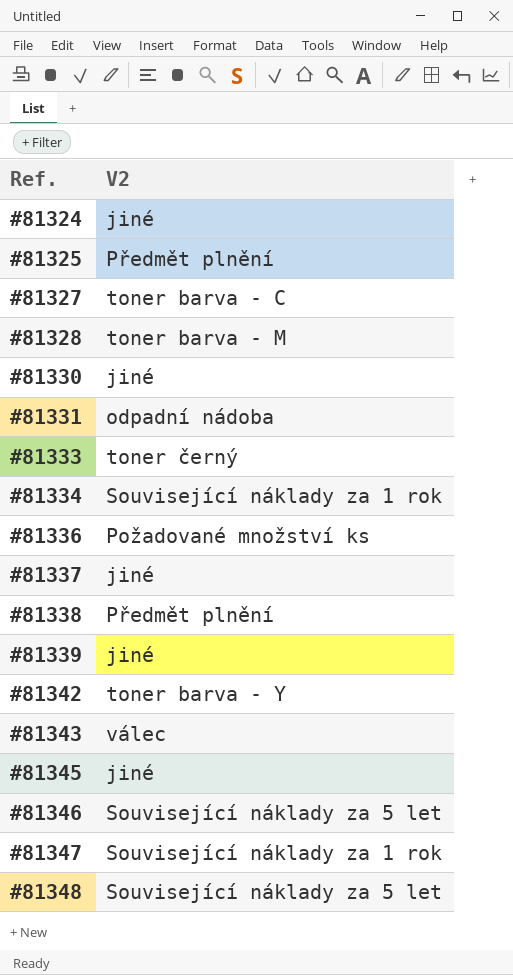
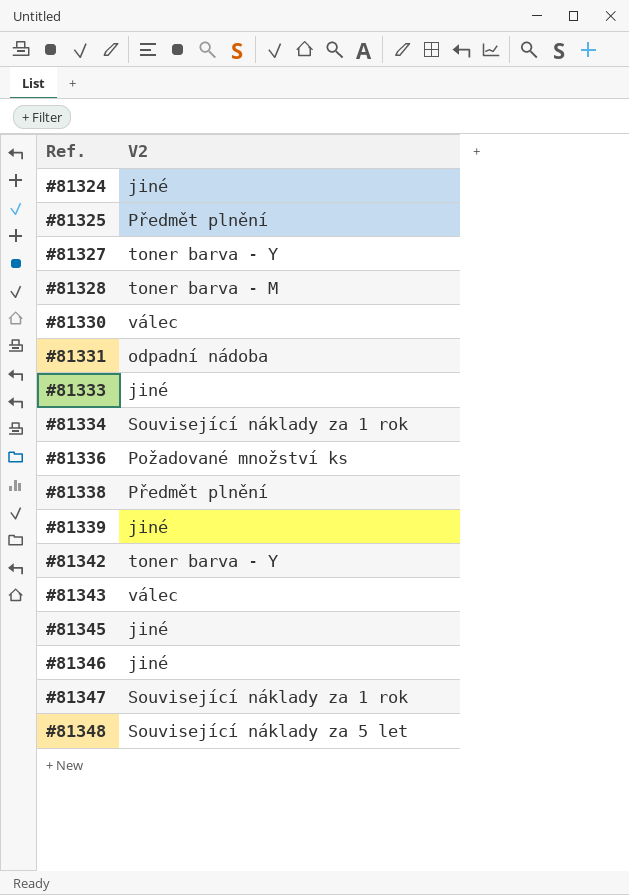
row #81337: jiné -> none
#81327 | V2: toner barva - C -> toner barva - Y
#81330 | V2: jiné -> válec
#81333 | V2: toner černý -> jiné
#81346 | V2: Související náklady za 5 let -> jiné

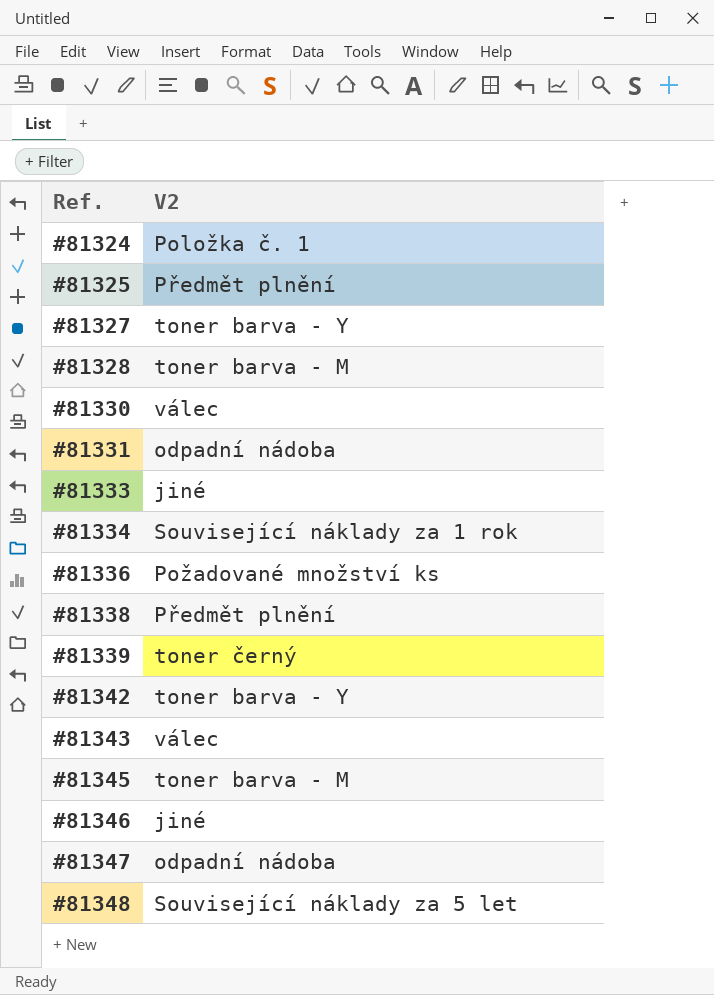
#81324 | V2: jiné -> Položka č. 1
#81339 | V2: jiné -> toner černý
#81345 | V2: jiné -> toner barva - M
#81347 | V2: Související náklady za 1 rok -> odpadní nádoba

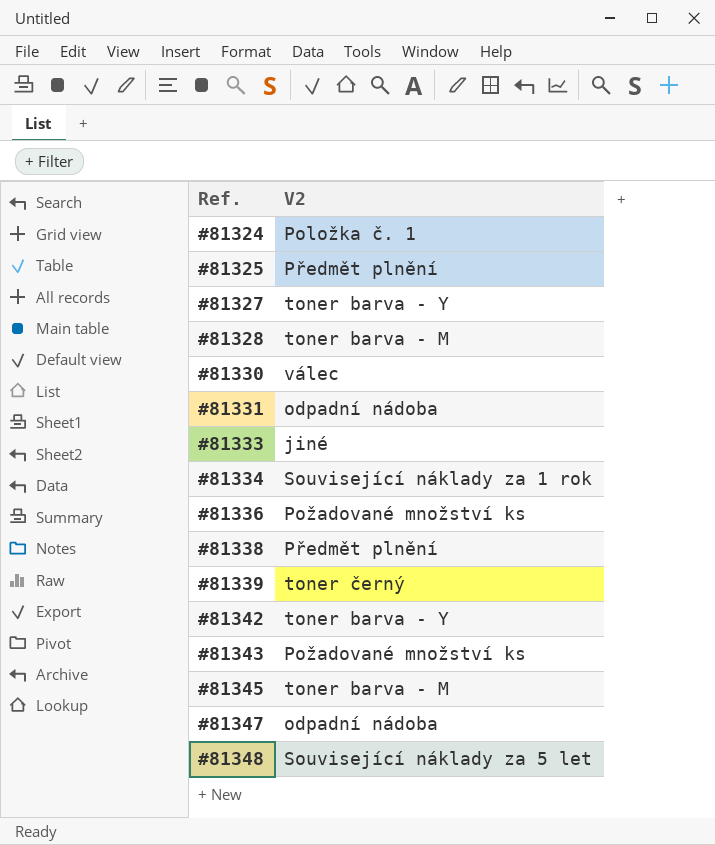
row #81346: jiné -> none
#81343 | V2: válec -> Požadované množství ks

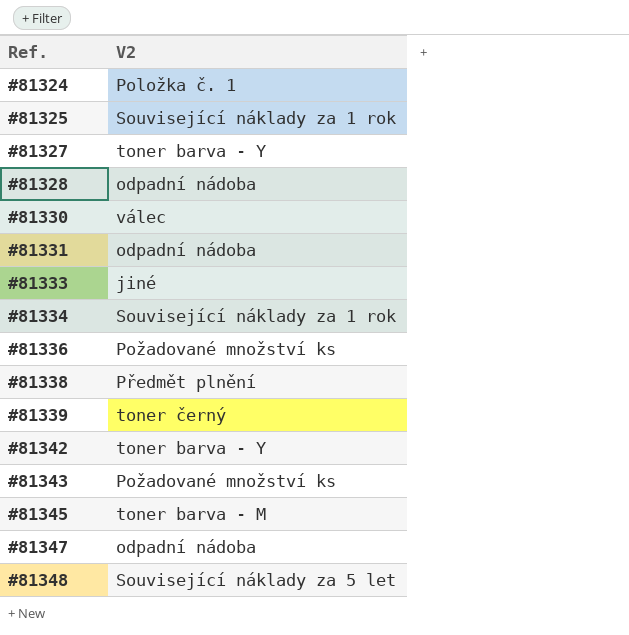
#81325 | V2: Předmět plnění -> Související náklady za 1 rok
#81328 | V2: toner barva - M -> odpadní nádoba

